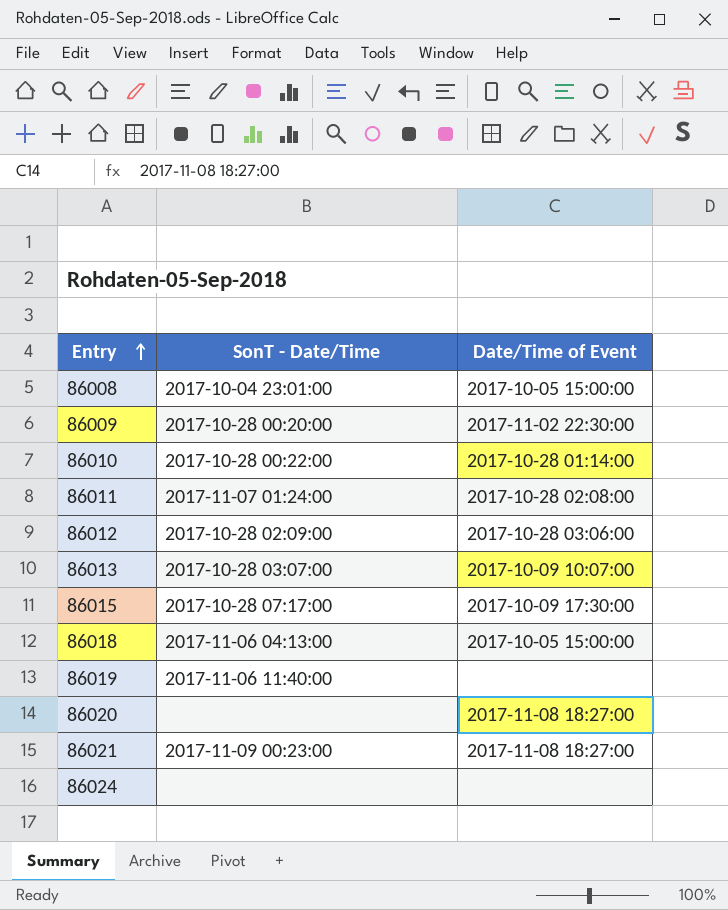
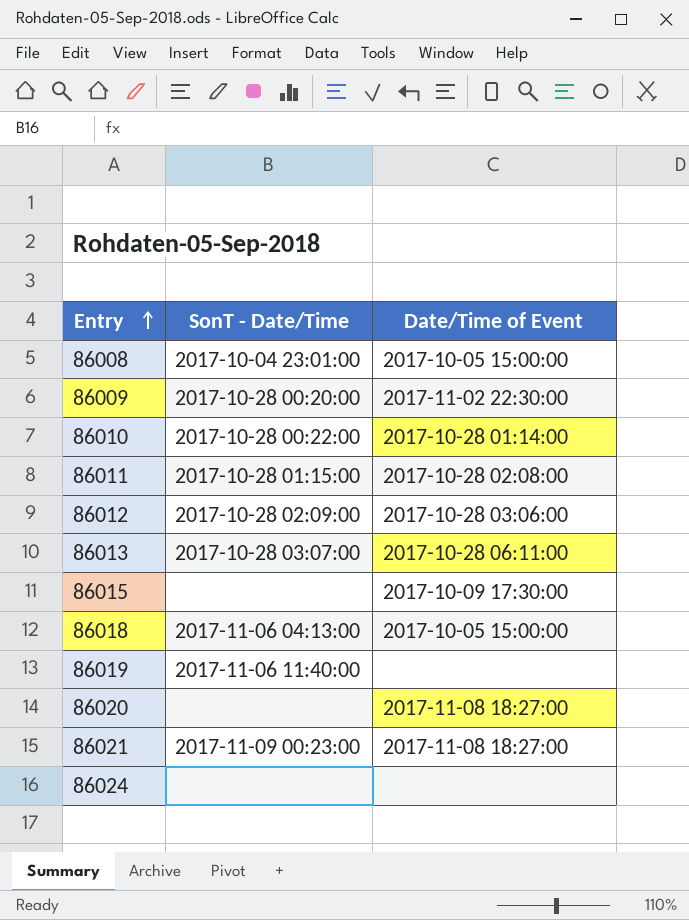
86011 | SonT - Date/Time: 2017-11-07 01:24:00 -> 2017-10-28 01:15:00
86013 | Date/Time of Event: 2017-10-09 10:07:00 -> 2017-10-28 06:11:00
86015 | SonT - Date/Time: 2017-10-28 07:17:00 -> none

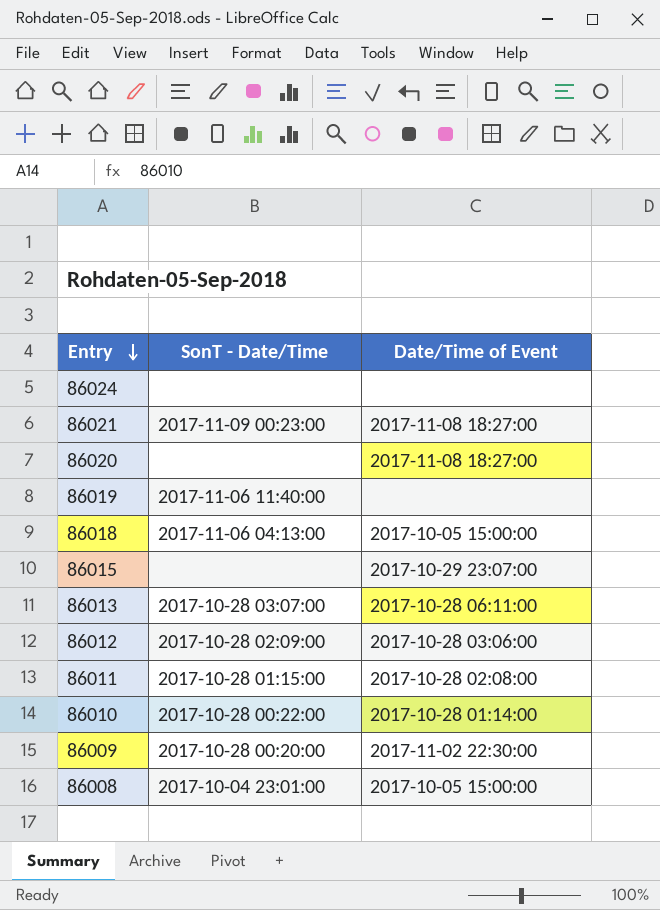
row order: Entry ascending -> Entry descending
86015 | Date/Time of Event: 2017-10-09 17:30:00 -> 2017-10-29 23:07:00

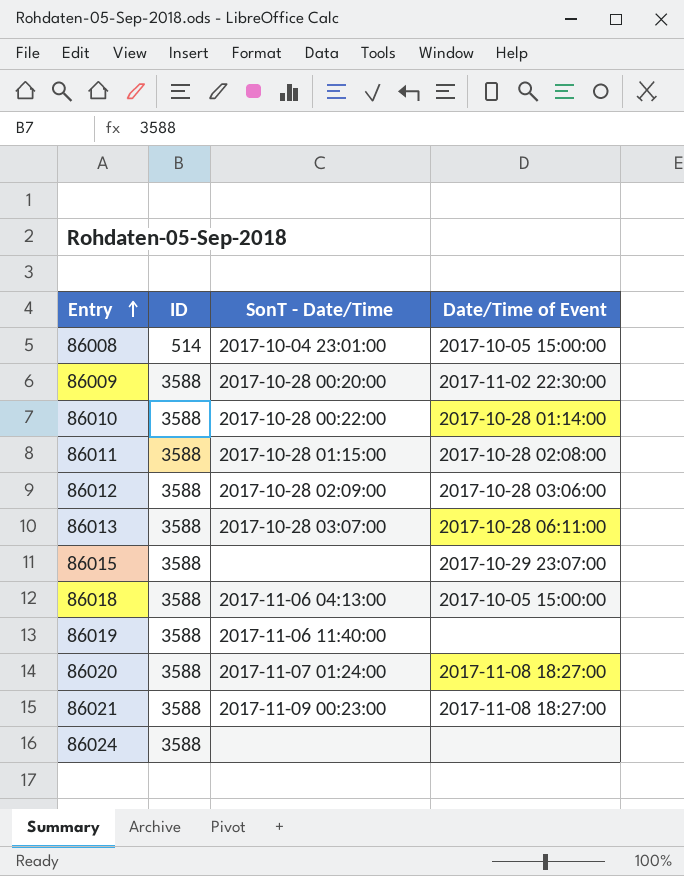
row order: Entry descending -> Entry ascending
column ID | position: none -> 2
86020 | SonT - Date/Time: none -> 2017-11-07 01:24:00

